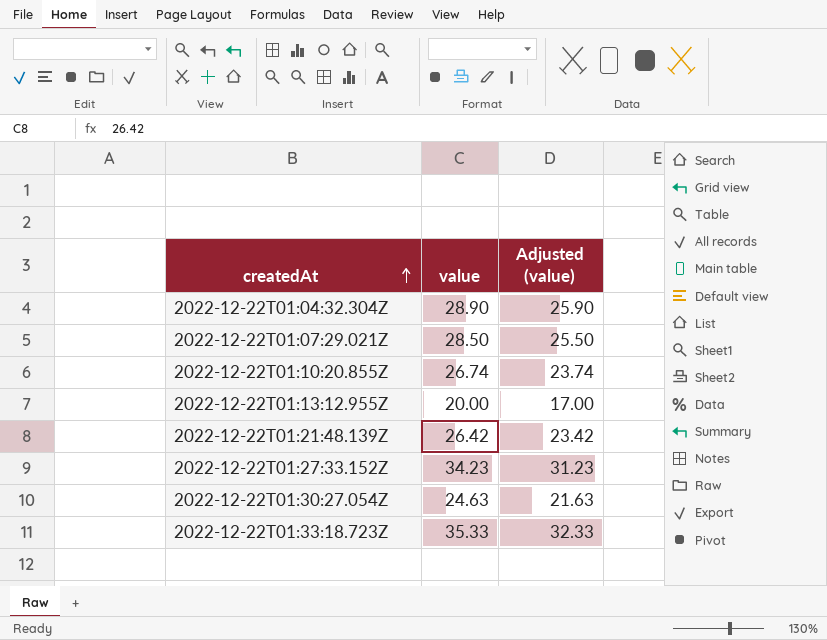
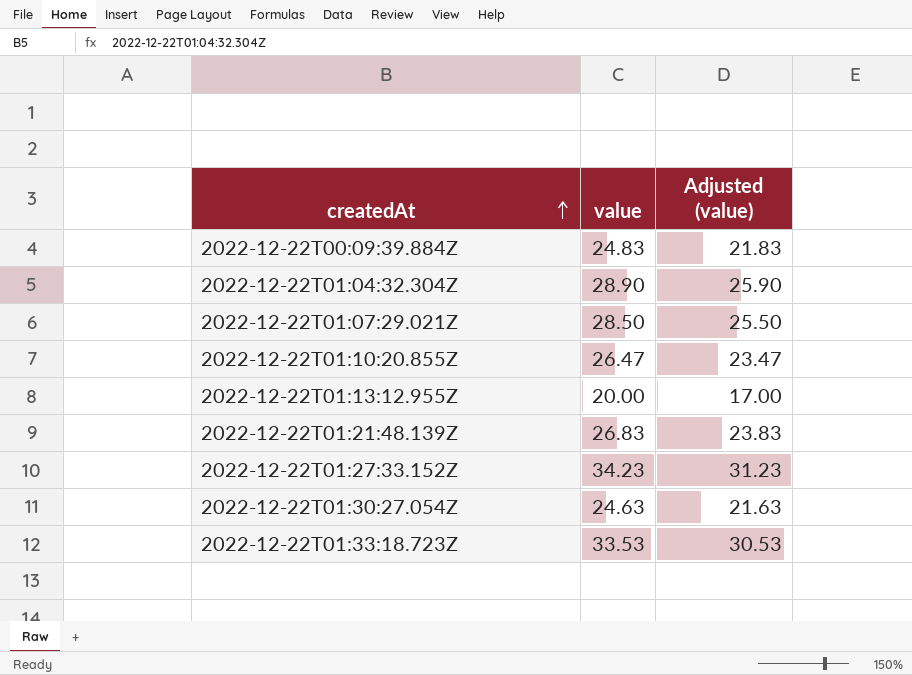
row 2022-12-22T00:09:39.884Z: none -> 24.83 | 21.83
2022-12-22T01:10:20.855Z | value: 26.74 -> 26.47
2022-12-22T01:10:20.855Z | Adjusted (value): 23.74 -> 23.47
2022-12-22T01:21:48.139Z | value: 26.42 -> 26.83
2022-12-22T01:21:48.139Z | Adjusted (value): 23.42 -> 23.83
2022-12-22T01:33:18.723Z | value: 35.33 -> 33.53
2022-12-22T01:33:18.723Z | Adjusted (value): 32.33 -> 30.53

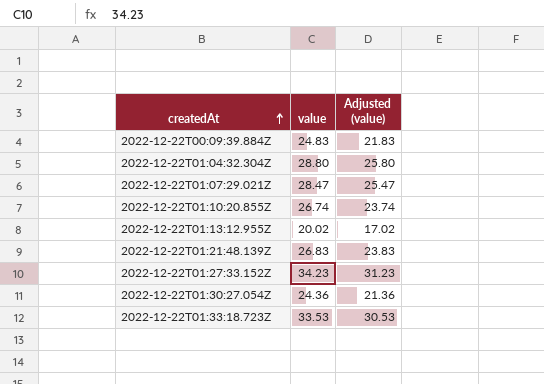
2022-12-22T01:04:32.304Z | value: 28.90 -> 28.80
2022-12-22T01:04:32.304Z | Adjusted (value): 25.90 -> 25.80
2022-12-22T01:07:29.021Z | value: 28.50 -> 28.47
2022-12-22T01:07:29.021Z | Adjusted (value): 25.50 -> 25.47
2022-12-22T01:10:20.855Z | value: 26.47 -> 26.74
2022-12-22T01:10:20.855Z | Adjusted (value): 23.47 -> 23.74
2022-12-22T01:13:12.955Z | value: 20.00 -> 20.02
2022-12-22T01:13:12.955Z | Adjusted (value): 17.00 -> 17.02
2022-12-22T01:30:27.054Z | value: 24.63 -> 24.36
2022-12-22T01:30:27.054Z | Adjusted (value): 21.63 -> 21.36

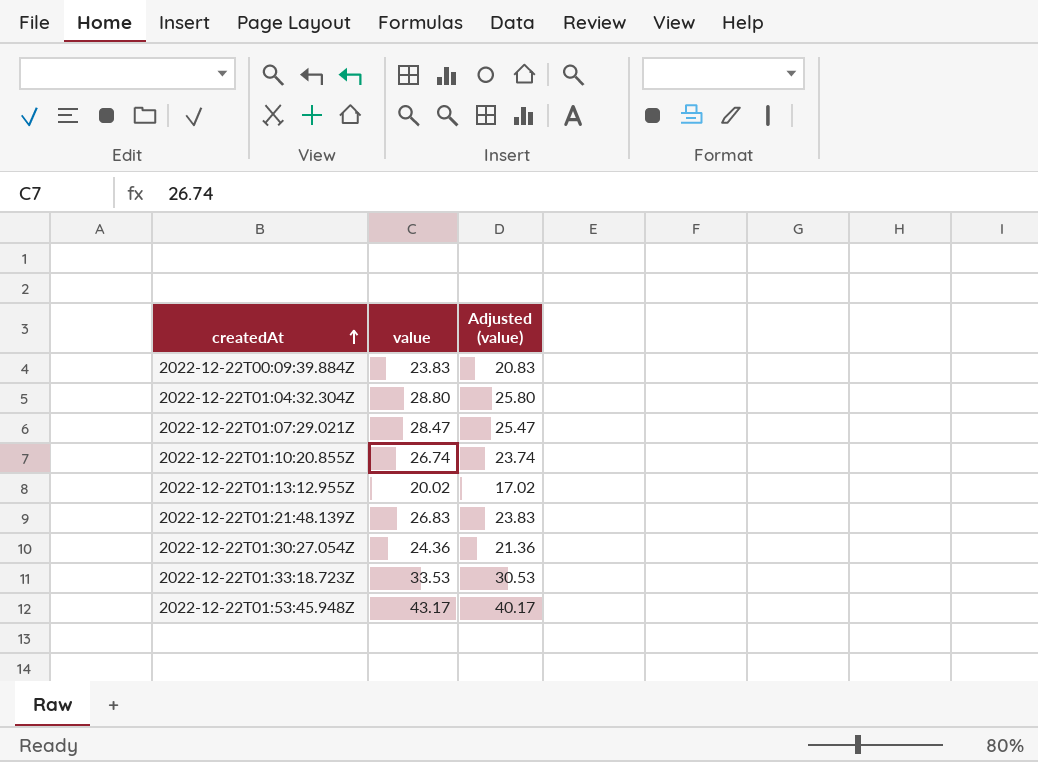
row 2022-12-22T01:27:33.152Z: 34.23 | 31.23 -> none
2022-12-22T00:09:39.884Z | value: 24.83 -> 23.83
2022-12-22T00:09:39.884Z | Adjusted (value): 21.83 -> 20.83
row 2022-12-22T01:53:45.948Z: none -> 43.17 | 40.17

